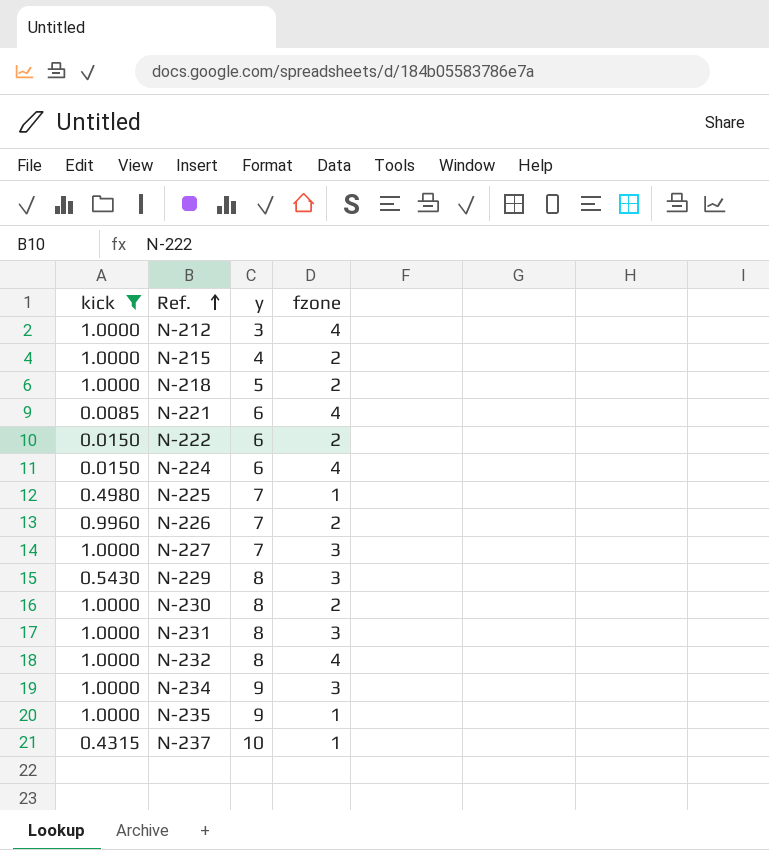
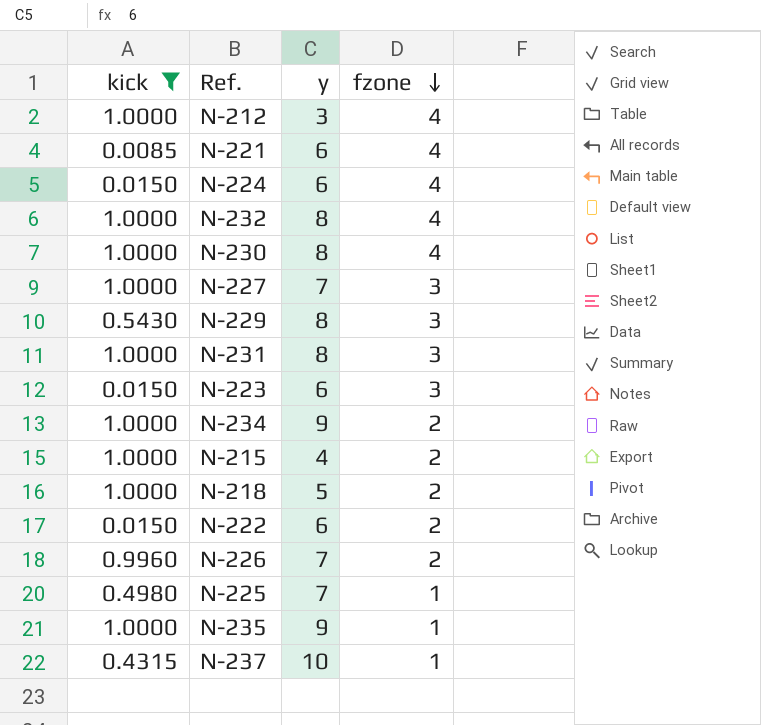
row order: Ref. ascending -> fzone descending
N-230 | fzone: 2 -> 4
row N-223: none -> 0.0150 | 6 | 3
N-234 | fzone: 3 -> 2

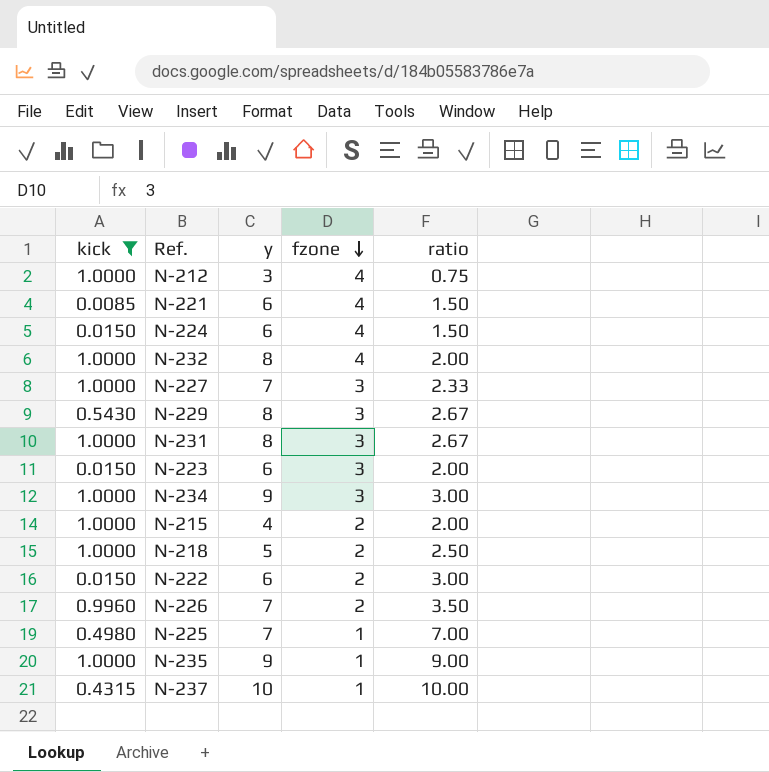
column ratio | formula: none -> [y] / [fzone]
row N-230: 1.0000 | 8 | 4 -> none
N-234 | fzone: 2 -> 3

